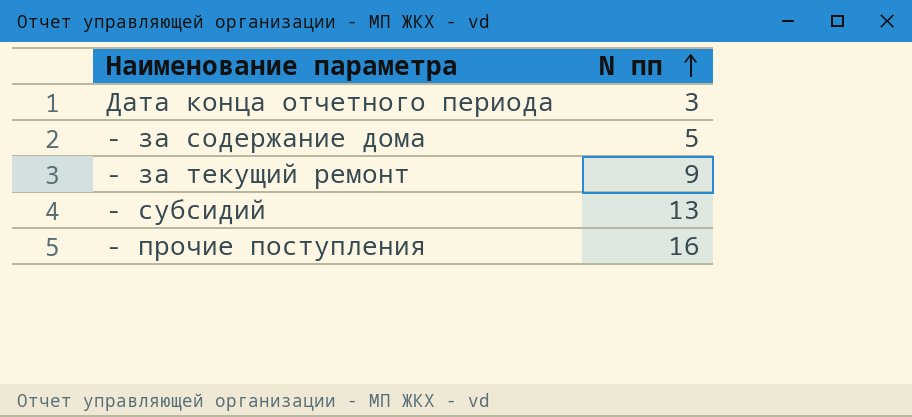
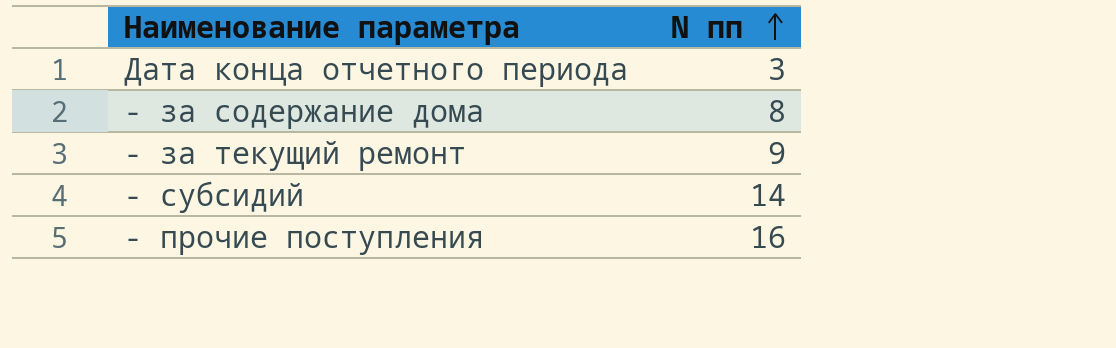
- за содержание дома | N пп: 5 -> 8
- субсидий | N пп: 13 -> 14

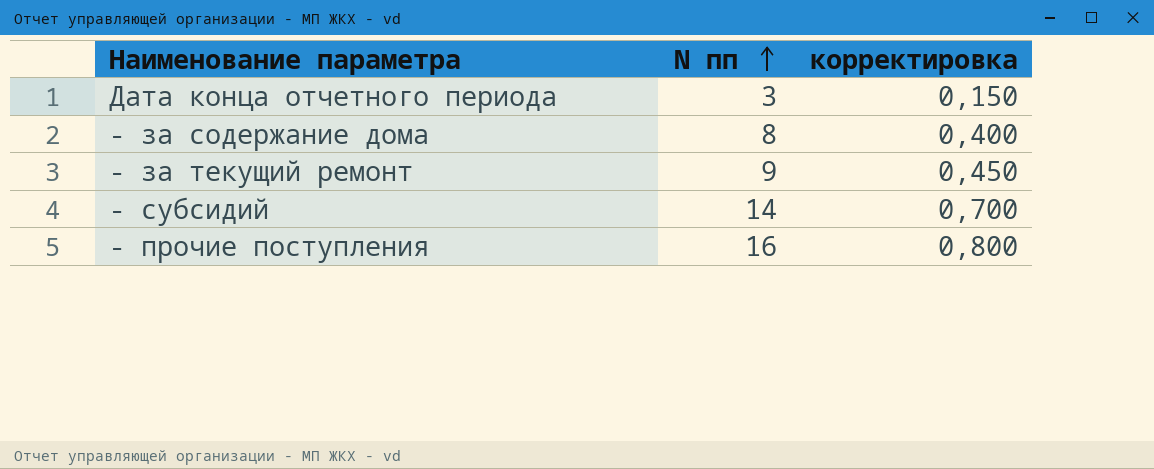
column корректировка | formula: none -> [N пп] * 0,05

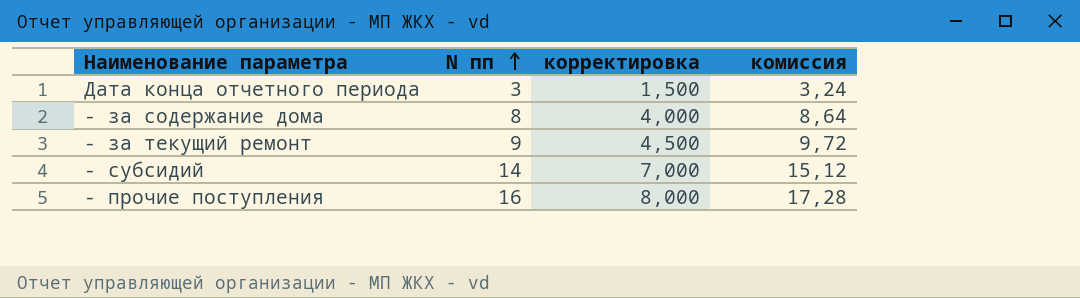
column корректировка | formula: [N пп] * 0,05 -> [N пп] * 0,5
column комиссия | formula: none -> [N пп] * 1,08

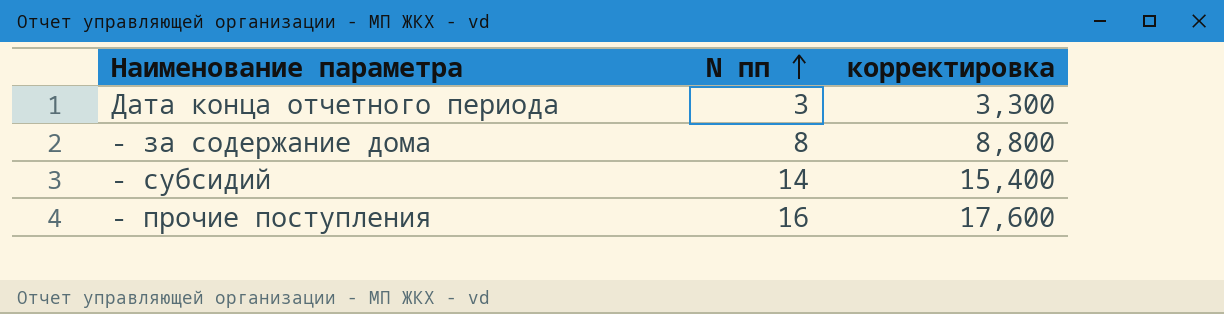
column комиссия | formula: [N пп] * 1,08 -> none
column корректировка | formula: [N пп] * 0,5 -> [N пп] * 1,1
row - за текущий ремонт: 9 | 4,500 | 9,72 -> none

